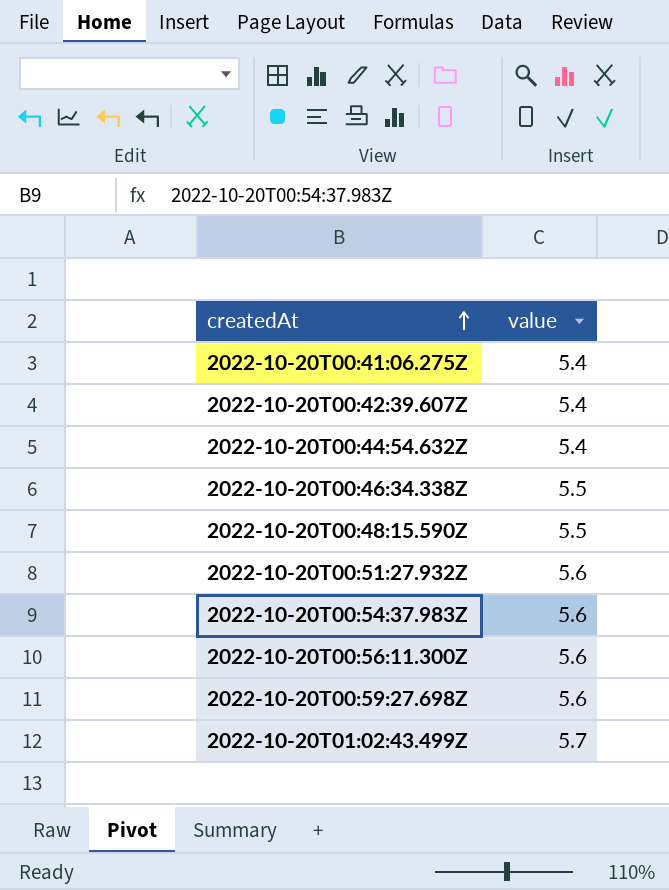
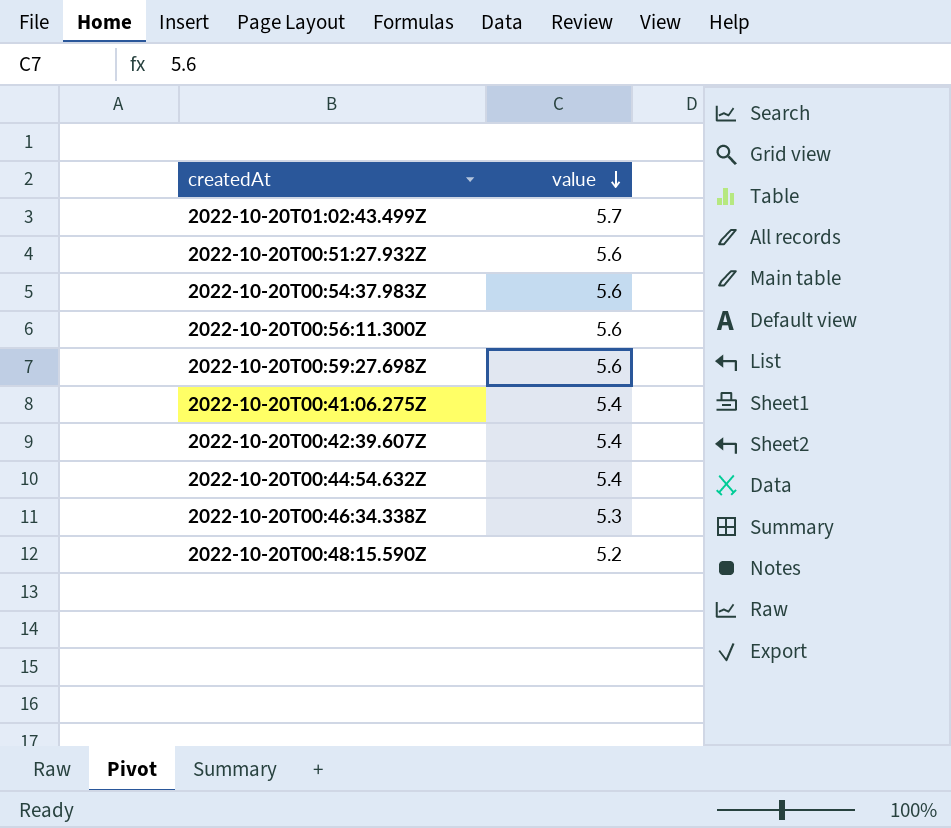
row order: createdAt ascending -> value descending
2022-10-20T00:46:34.338Z | value: 5.5 -> 5.3
2022-10-20T00:48:15.590Z | value: 5.5 -> 5.2

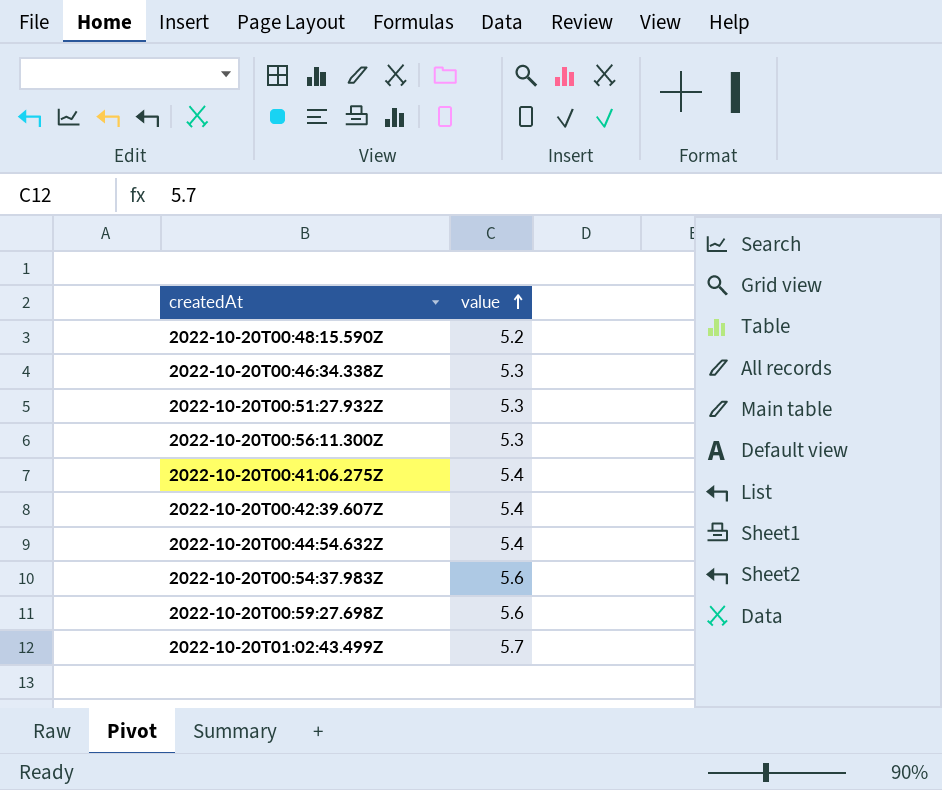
row order: value descending -> value ascending
2022-10-20T00:51:27.932Z | value: 5.6 -> 5.3
2022-10-20T00:56:11.300Z | value: 5.6 -> 5.3

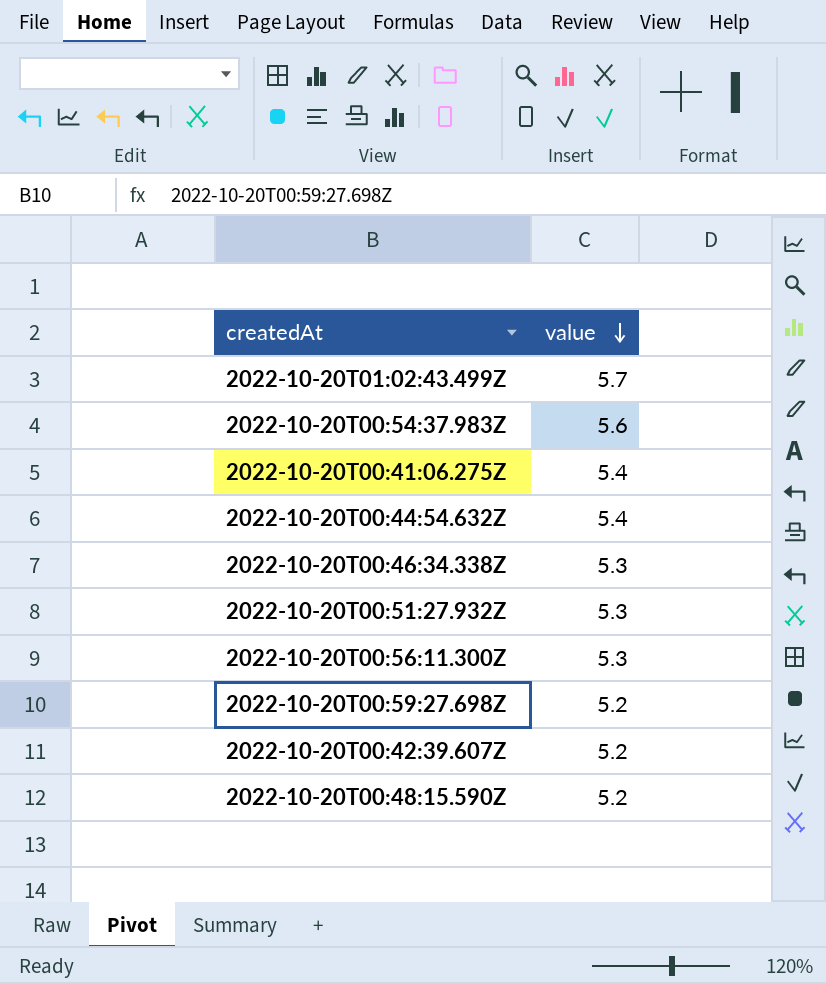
row order: value ascending -> value descending
2022-10-20T00:59:27.698Z | value: 5.6 -> 5.2
2022-10-20T00:42:39.607Z | value: 5.4 -> 5.2

